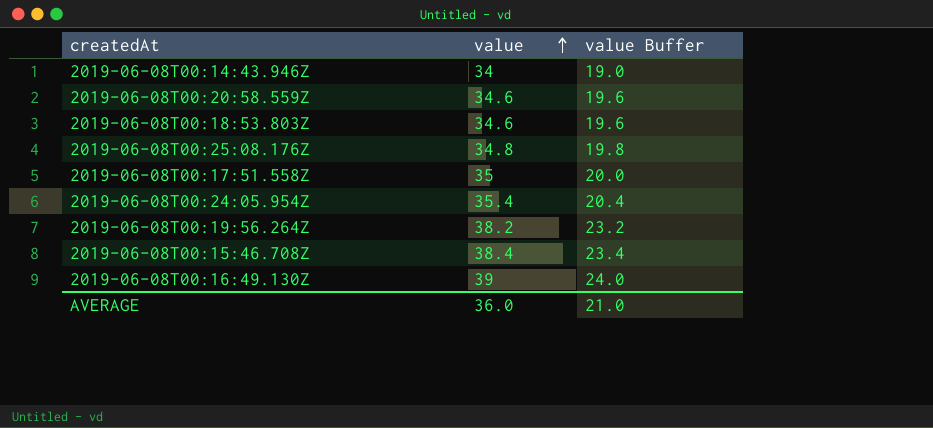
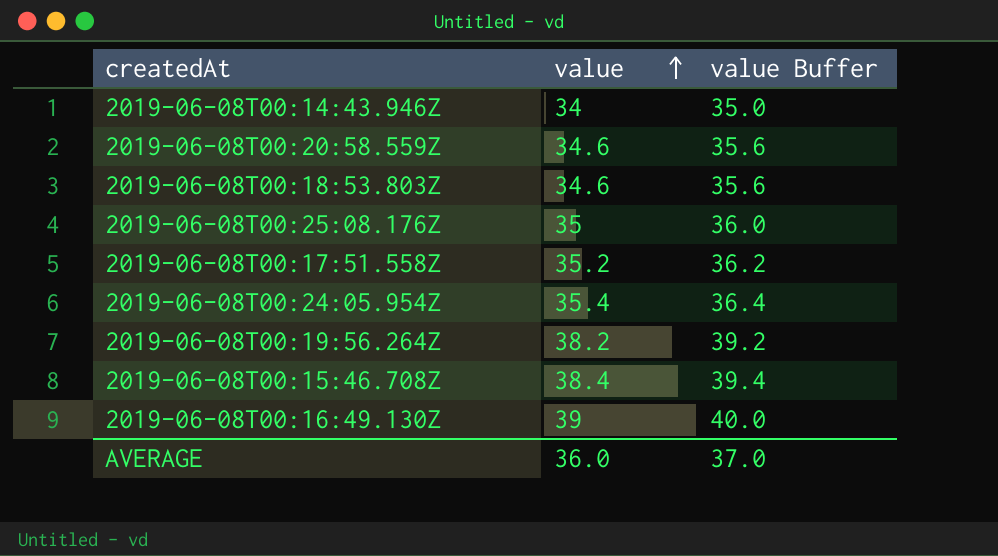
column value Buffer | formula: [value] - 15 -> [value] + 1
2019-06-08T00:25:08.176Z | value: 34.8 -> 35
2019-06-08T00:17:51.558Z | value: 35 -> 35.2
AVERAGE | value Buffer: 21.0 -> 37.0

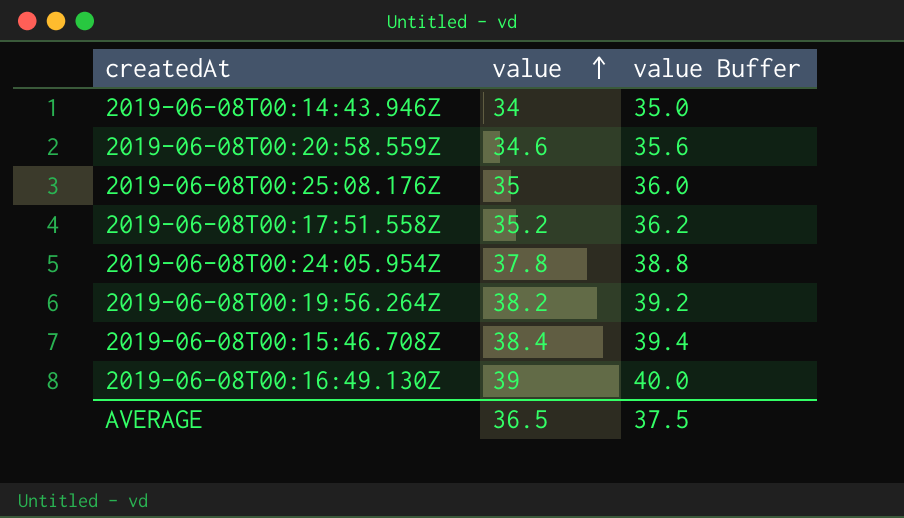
row 2019-06-08T00:18:53.803Z: 34.6 | 35.6 -> none
2019-06-08T00:24:05.954Z | value: 35.4 -> 37.8
2019-06-08T00:24:05.954Z | value Buffer: 36.4 -> 38.8
AVERAGE | value: 36.0 -> 36.5
AVERAGE | value Buffer: 37.0 -> 37.5

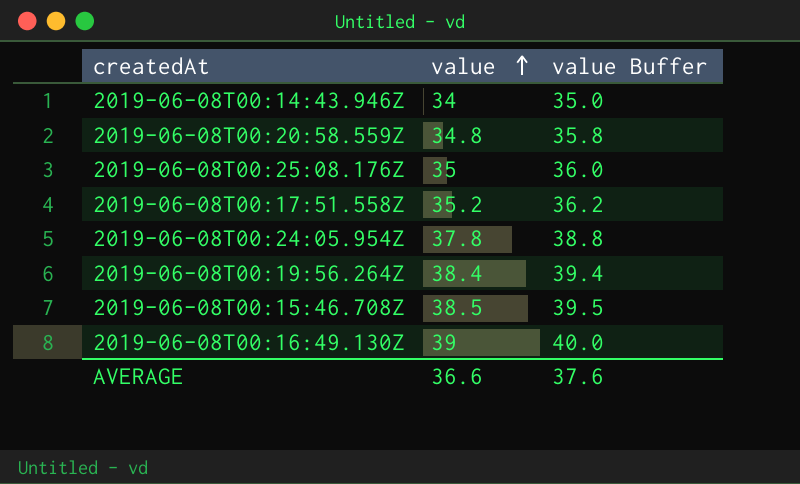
2019-06-08T00:20:58.559Z | value: 34.6 -> 34.8
2019-06-08T00:20:58.559Z | value Buffer: 35.6 -> 35.8
2019-06-08T00:19:56.264Z | value: 38.2 -> 38.4
2019-06-08T00:19:56.264Z | value Buffer: 39.2 -> 39.4
2019-06-08T00:15:46.708Z | value: 38.4 -> 38.5
2019-06-08T00:15:46.708Z | value Buffer: 39.4 -> 39.5
AVERAGE | value: 36.5 -> 36.6
AVERAGE | value Buffer: 37.5 -> 37.6

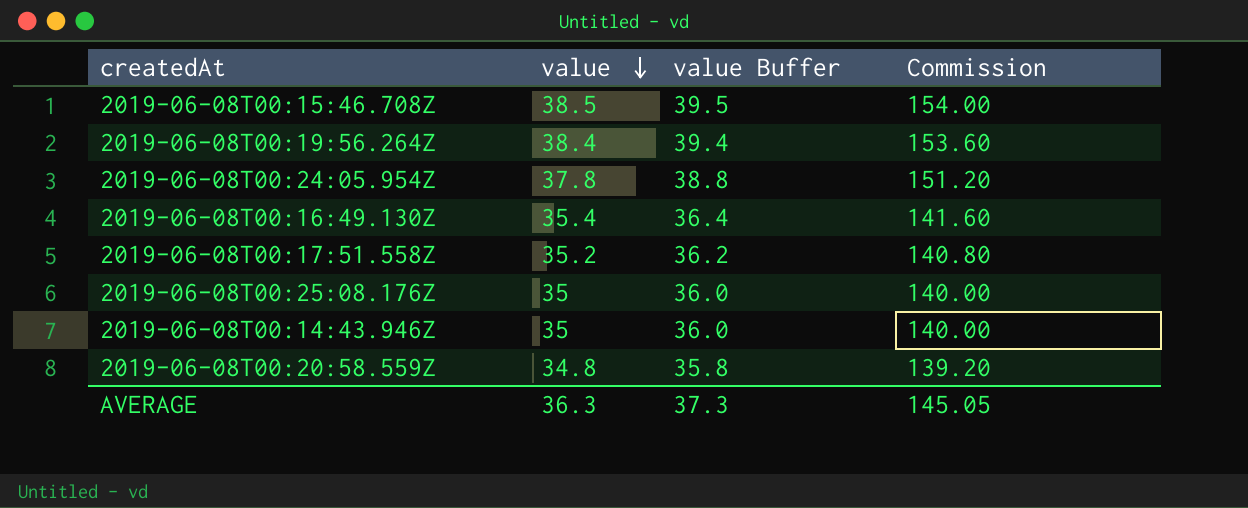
row order: value ascending -> value descending
column Commission | formula: none -> [value] * 4
2019-06-08T00:16:49.130Z | value: 39 -> 35.4
2019-06-08T00:16:49.130Z | value Buffer: 40.0 -> 36.4
2019-06-08T00:14:43.946Z | value: 34 -> 35
2019-06-08T00:14:43.946Z | value Buffer: 35.0 -> 36.0
AVERAGE | value: 36.6 -> 36.3
AVERAGE | value Buffer: 37.6 -> 37.3

